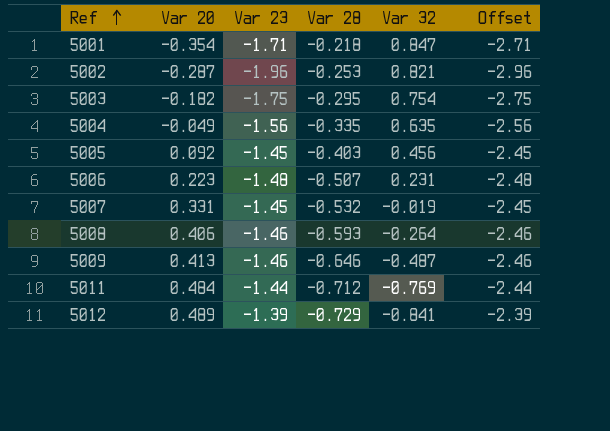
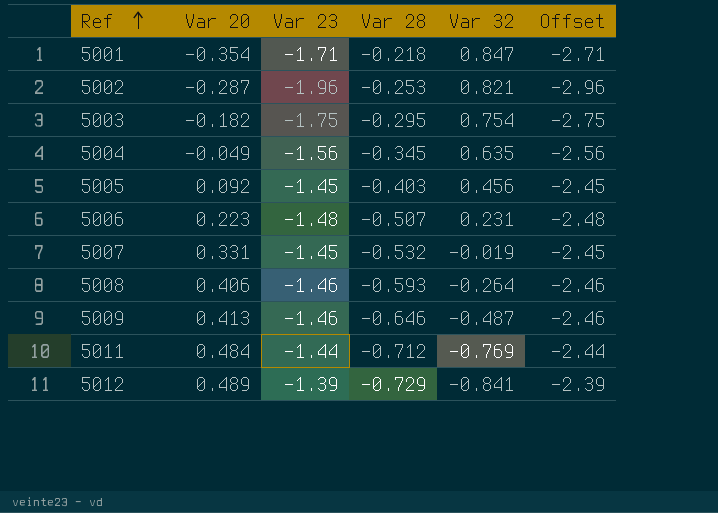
5004 | Var 28: -0.335 -> -0.345

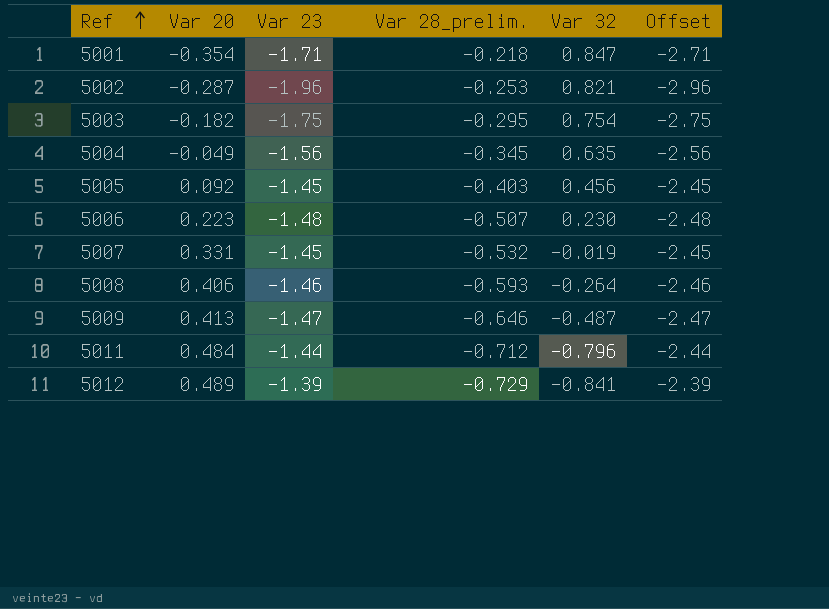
column name: Var 28 -> Var 28_prelim.
5006 | Var 32: 0.231 -> 0.230
5009 | Var 23: -1.46 -> -1.47
5009 | Offset: -2.46 -> -2.47
5011 | Var 32: -0.769 -> -0.796

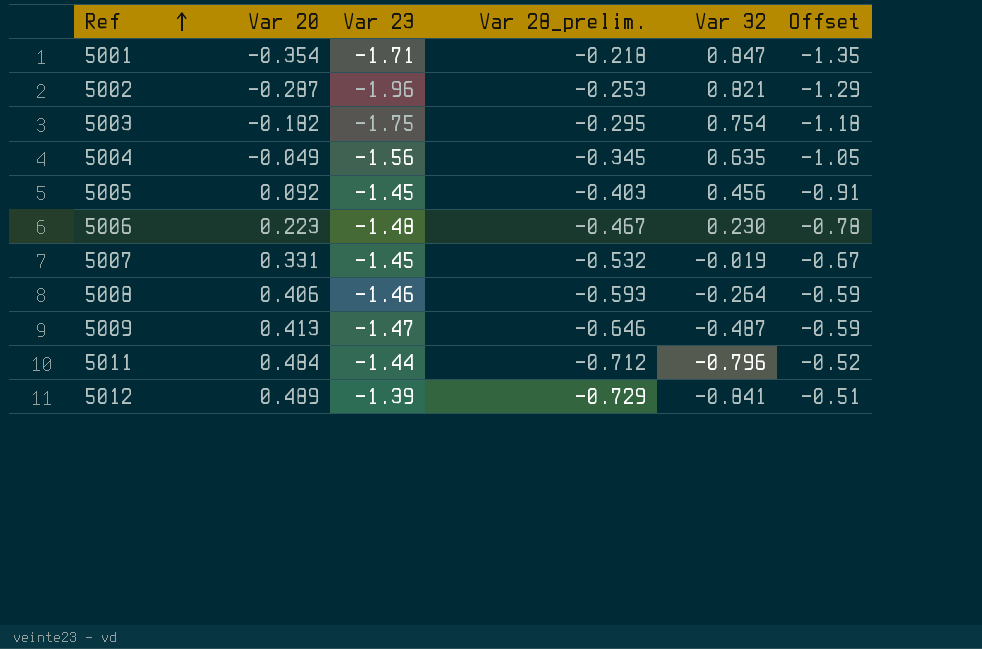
column Offset | formula: [Var 23] - 1 -> [Var 20] - 1
5006 | Var 28_prelim.: -0.507 -> -0.467

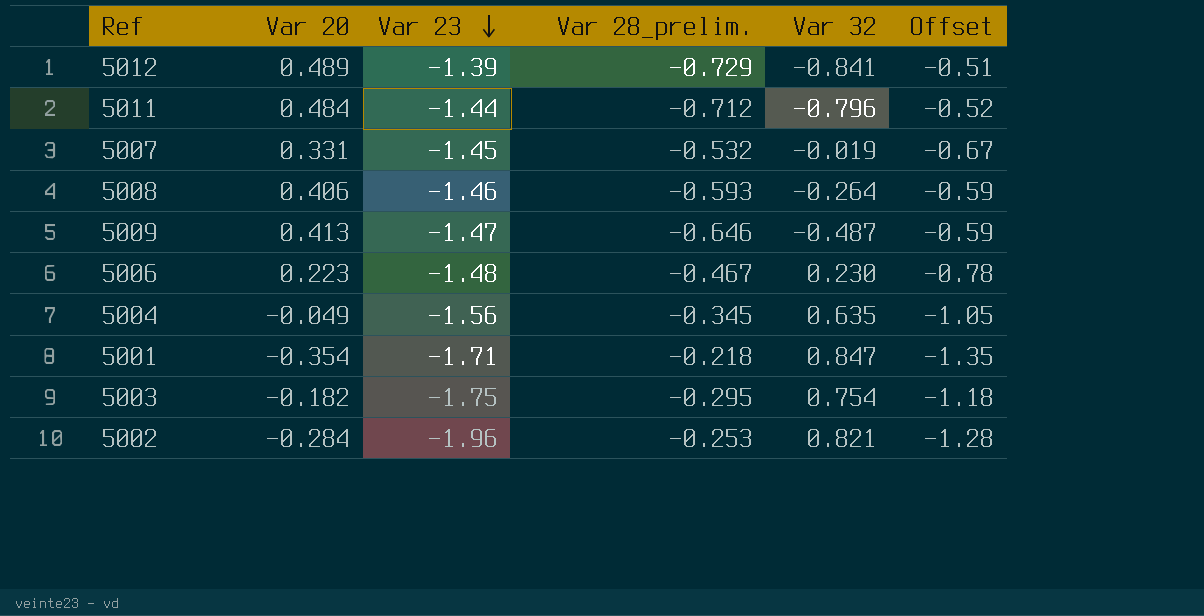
row order: Ref ascending -> Var 23 descending
row 5005: 0.092 | -1.45 | -0.403 | 0.456 | -0.91 -> none
5002 | Var 20: -0.287 -> -0.284
5002 | Offset: -1.29 -> -1.28

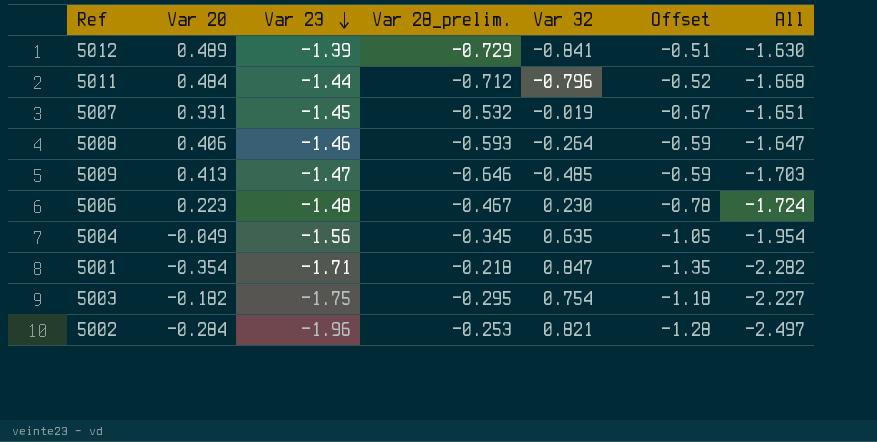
column All | formula: none -> [Var 20] + [Var 23] + [Var 28_prelim.]
5009 | Var 32: -0.487 -> -0.485

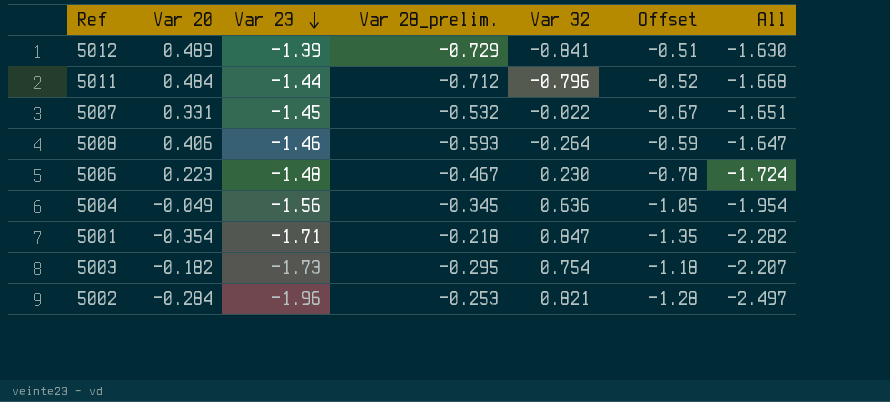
row 5009: 0.413 | -1.47 | -0.646 | -0.485 | -0.59 | -1.703 -> none
5007 | Var 32: -0.019 -> -0.022
5004 | Var 32: 0.635 -> 0.636
5003 | Var 23: -1.75 -> -1.73
5003 | All: -2.227 -> -2.207

